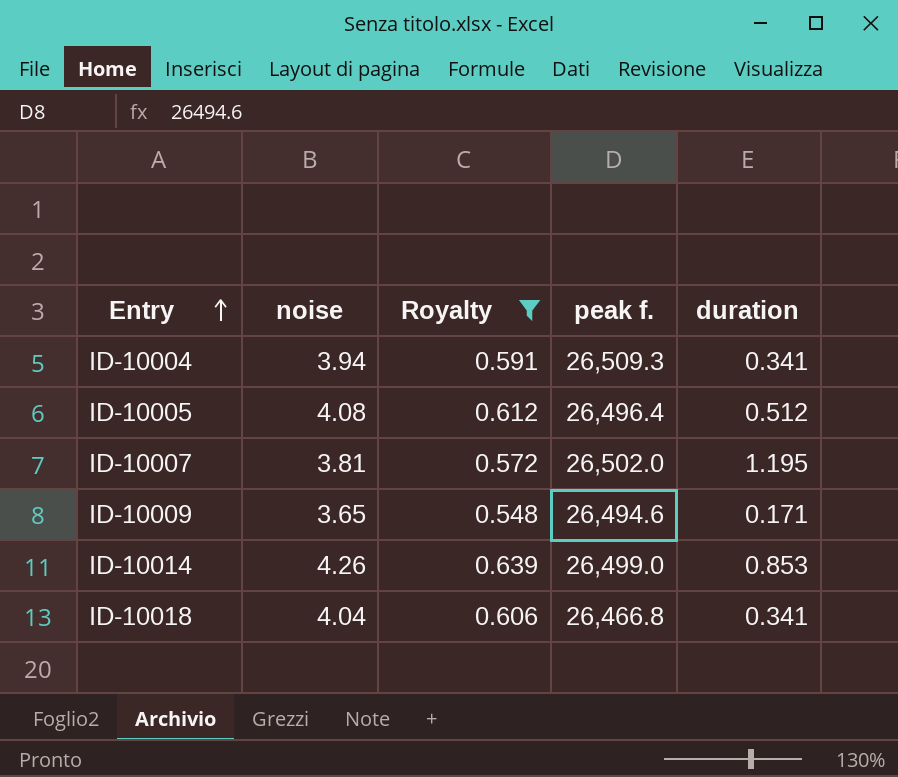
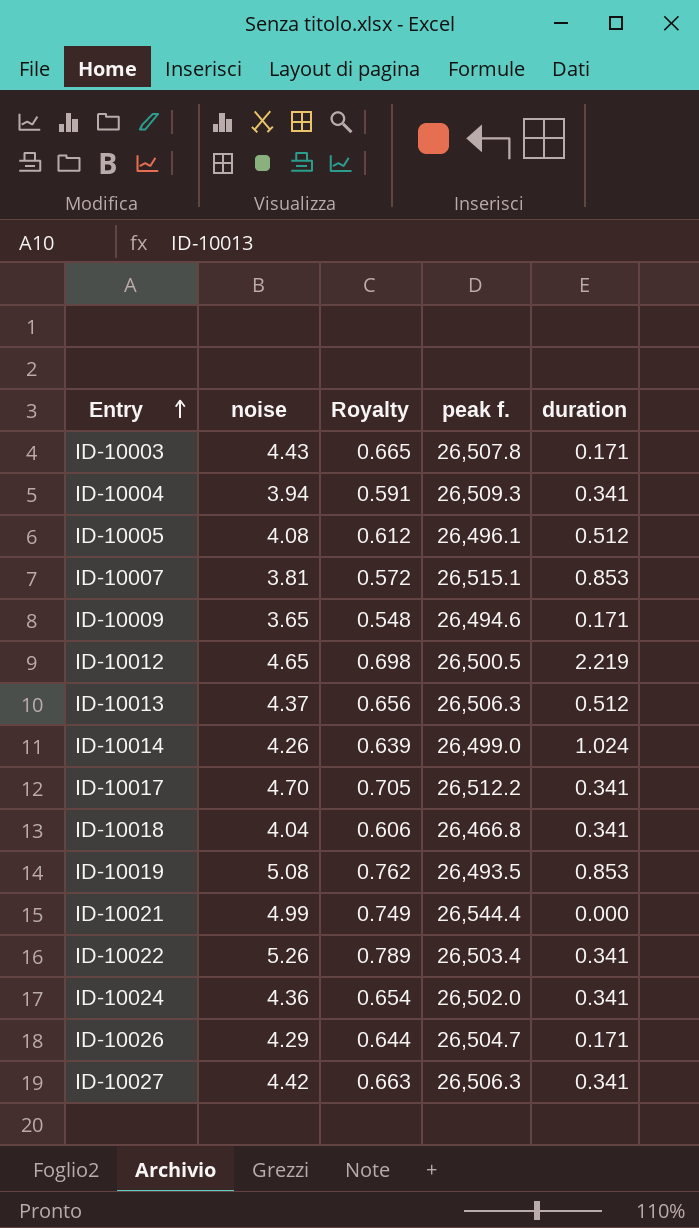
filter: Royalty <= 0.639 -> none
ID-10005 | peak f.: 26,496.4 -> 26,496.1
ID-10007 | peak f.: 26,502.0 -> 26,515.1
ID-10007 | duration: 1.195 -> 0.853
ID-10014 | duration: 0.853 -> 1.024

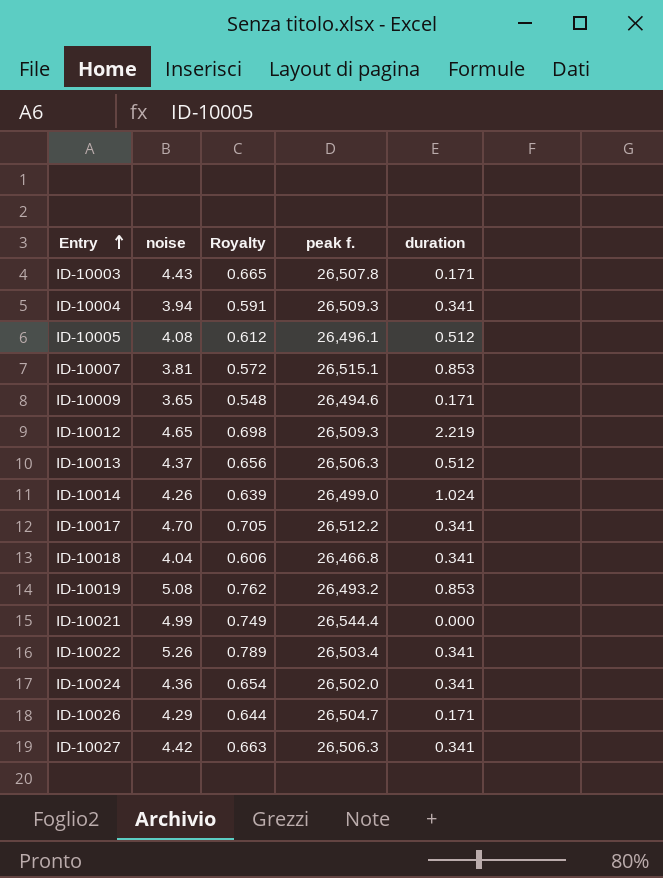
ID-10012 | peak f.: 26,500.5 -> 26,509.3
ID-10019 | peak f.: 26,493.5 -> 26,493.2

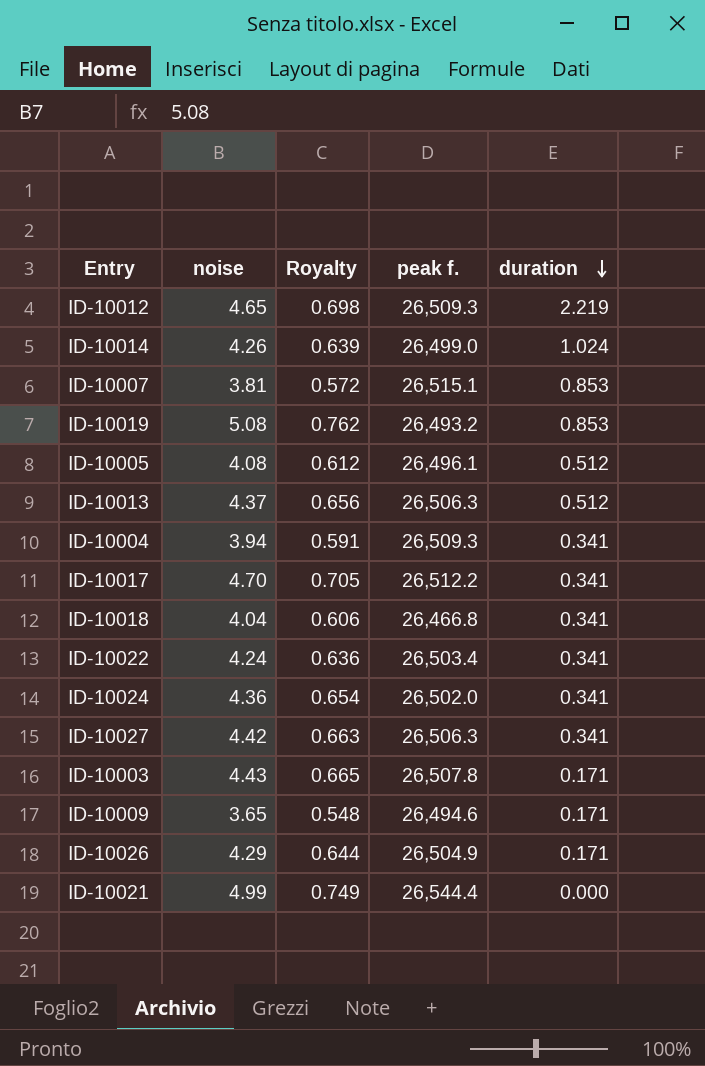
row order: Entry ascending -> duration descending
ID-10022 | noise: 5.26 -> 4.24
ID-10022 | Royalty: 0.789 -> 0.636
ID-10026 | peak f.: 26,504.7 -> 26,504.9

